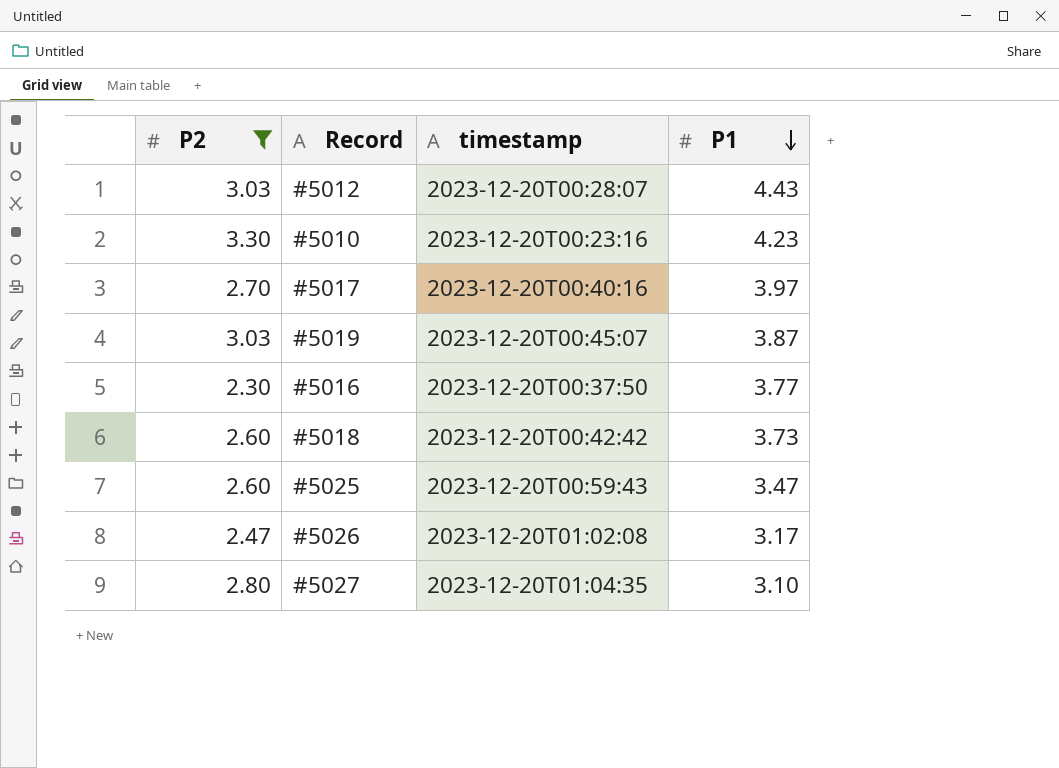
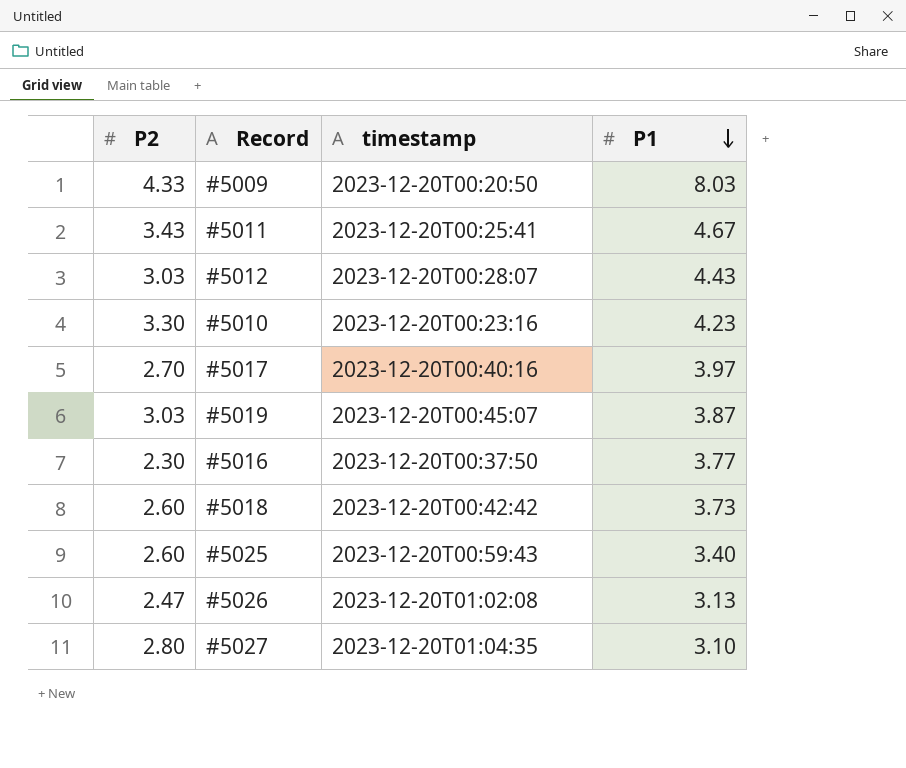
filter: P2 <= 3.30 -> none
#5025 | P1: 3.47 -> 3.40
#5026 | P1: 3.17 -> 3.13

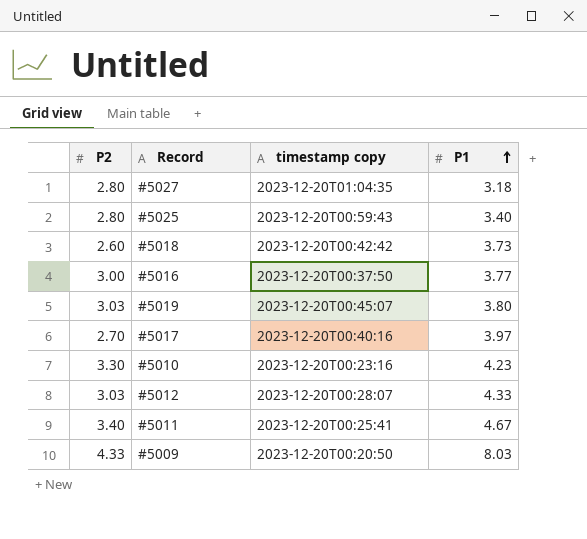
row order: P1 descending -> P1 ascending
column name: timestamp -> timestamp copy
row #5026: 2.47 | 2023-12-20T01:02:08 | 3.13 -> none
#5027 | P1: 3.10 -> 3.18
#5025 | P2: 2.60 -> 2.80
#5016 | P2: 2.30 -> 3.00
#5019 | P1: 3.87 -> 3.80
#5012 | P1: 4.43 -> 4.33
#5011 | P2: 3.43 -> 3.40

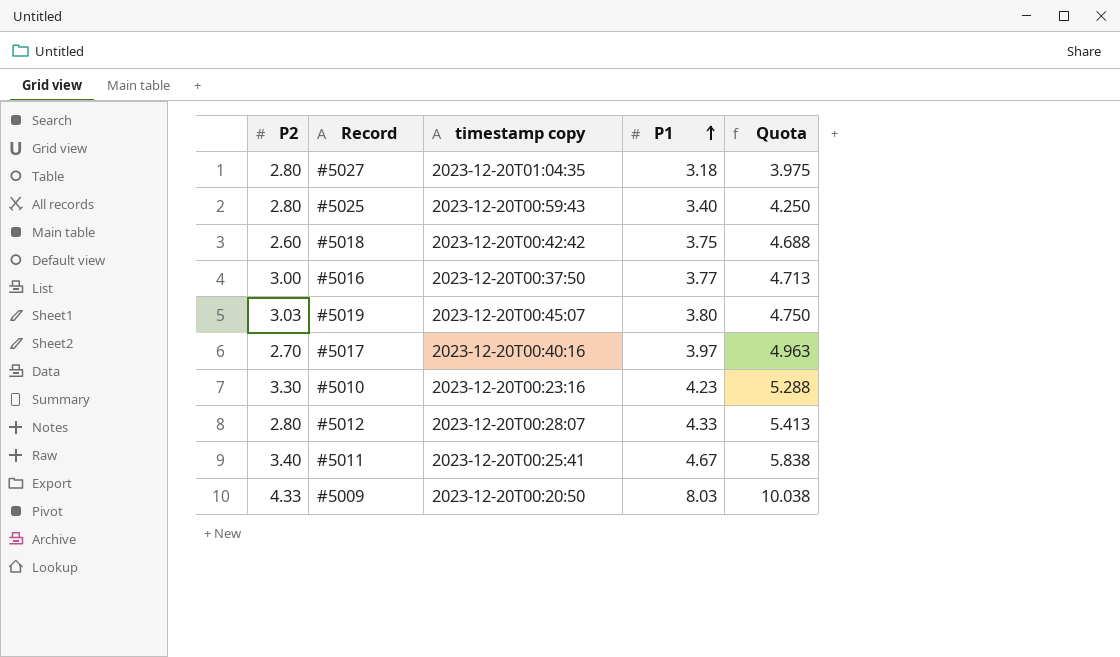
column Quota | formula: none -> [P1] * 1.25
#5018 | P1: 3.73 -> 3.75
#5012 | P2: 3.03 -> 2.80

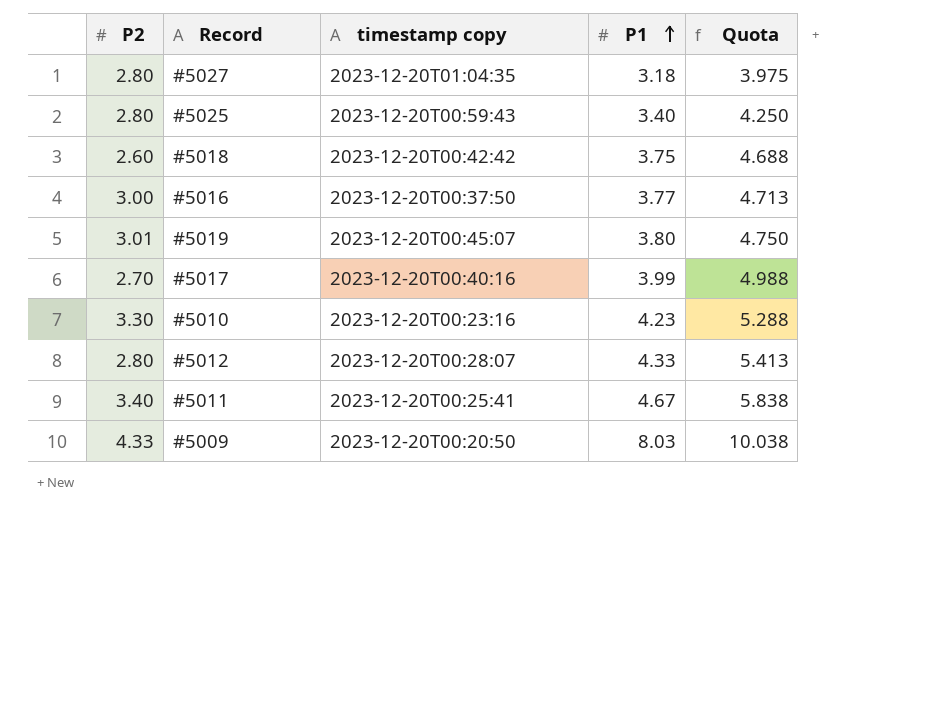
#5019 | P2: 3.03 -> 3.01
#5017 | P1: 3.97 -> 3.99
#5017 | Quota: 4.963 -> 4.988

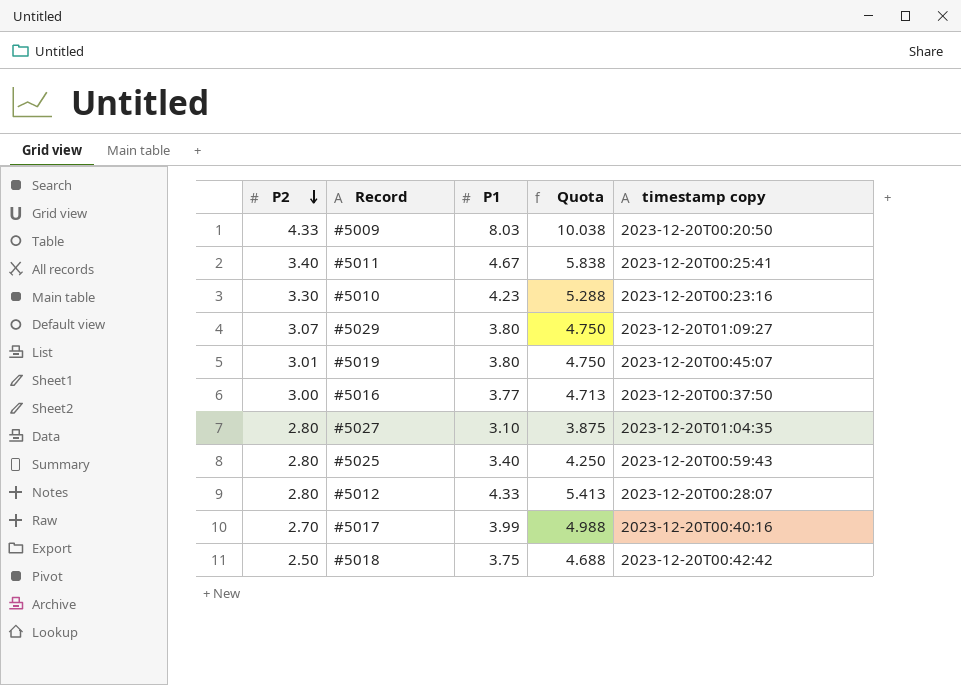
row order: P1 ascending -> P2 descending
column timestamp copy | position: 3 -> 5
row #5029: none -> 3.07 | 3.80 | 4.750 | 2023-12-20T01:09:27
#5027 | P1: 3.18 -> 3.10
#5027 | Quota: 3.975 -> 3.875
#5018 | P2: 2.60 -> 2.50

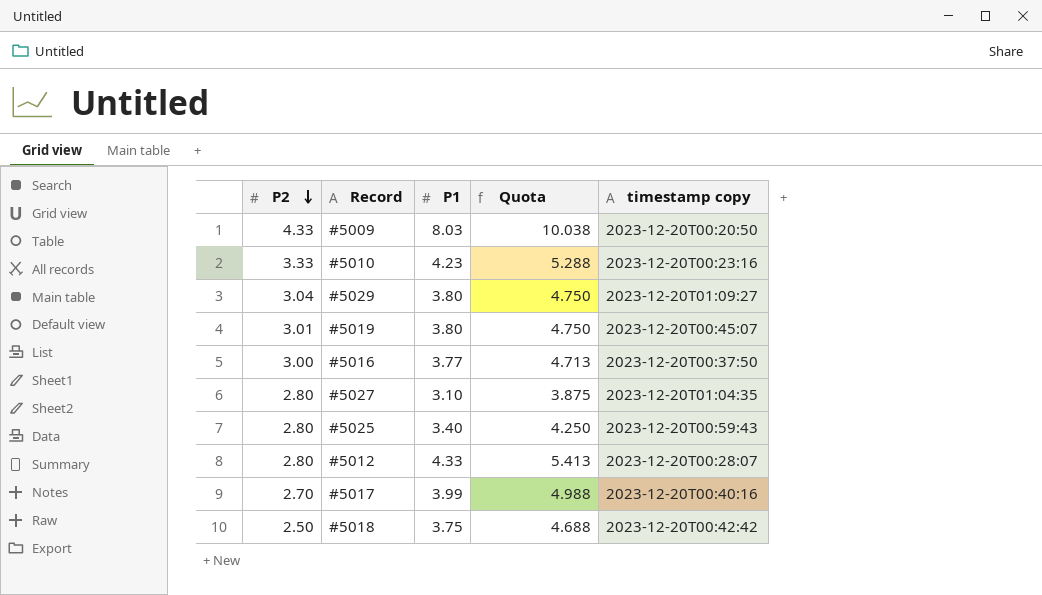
row #5011: 3.40 | 4.67 | 5.838 | 2023-12-20T00:25:41 -> none
#5010 | P2: 3.30 -> 3.33
#5029 | P2: 3.07 -> 3.04

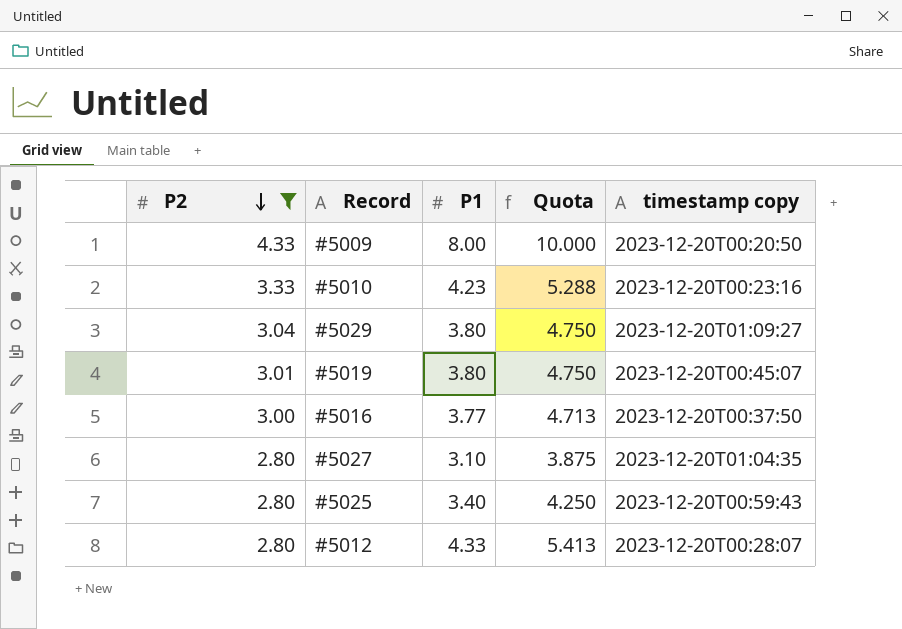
filter: none -> P2 >= 2.80
#5009 | P1: 8.03 -> 8.00
#5009 | Quota: 10.038 -> 10.000

